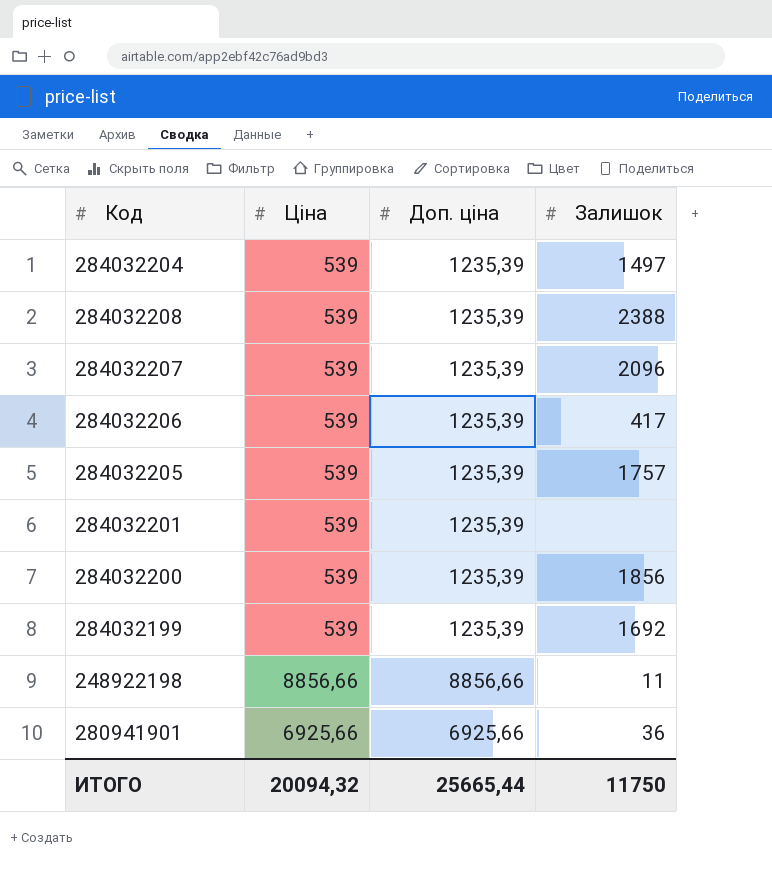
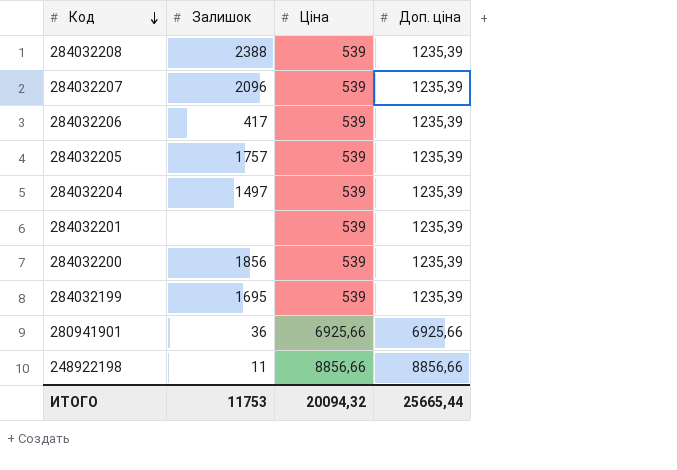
row order: none -> Код descending
column Залишок | position: 4 -> 2
284032199 | Залишок: 1692 -> 1695
ИТОГО | Залишок: 11750 -> 11753

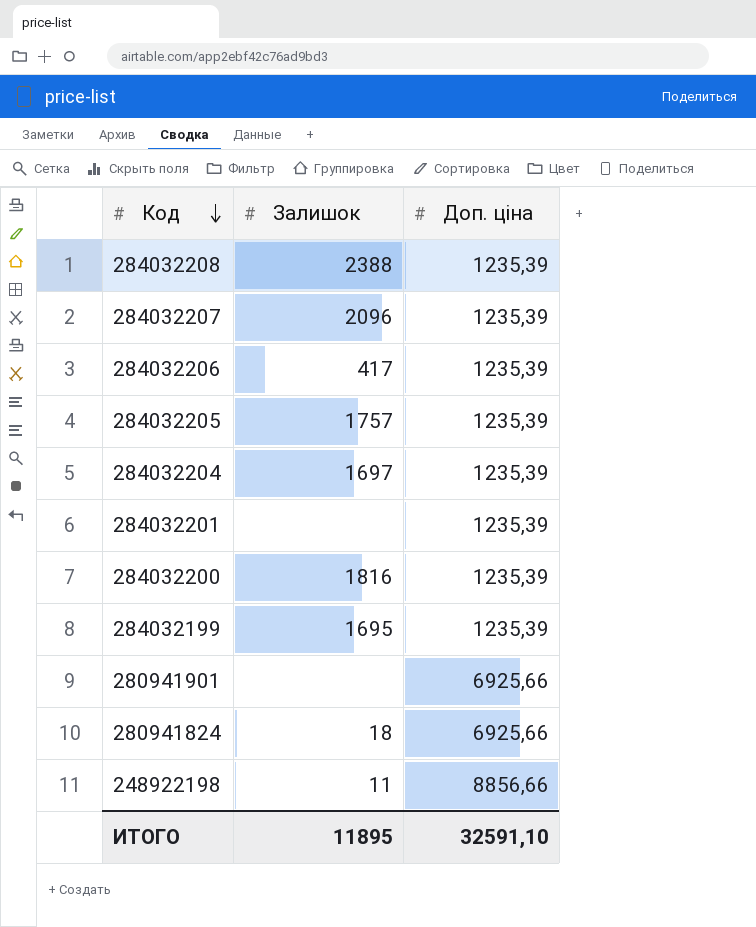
column Ціна | position: 3 -> none
284032204 | Залишок: 1497 -> 1697
284032200 | Залишок: 1856 -> 1816
280941901 | Залишок: 36 -> none
row 280941824: none -> 18 | 6925,66
ИТОГО | Залишок: 11753 -> 11895
ИТОГО | Доп. ціна: 25665,44 -> 32591,10

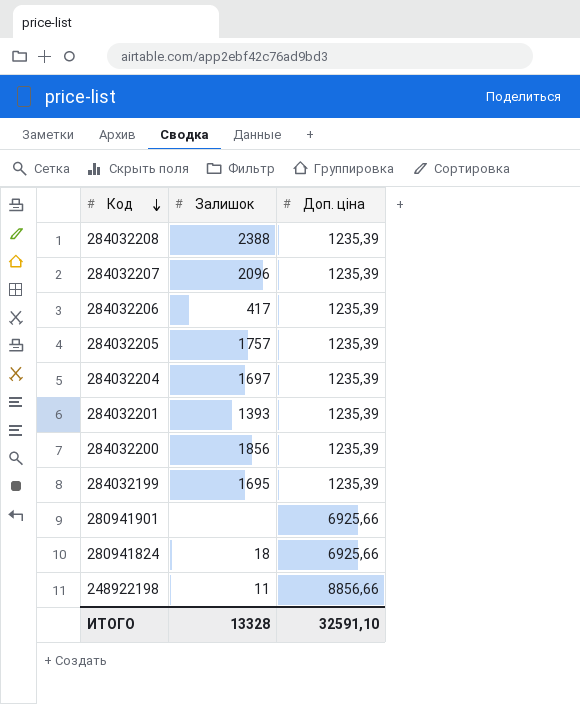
284032201 | Залишок: none -> 1393
284032200 | Залишок: 1816 -> 1856
ИТОГО | Залишок: 11895 -> 13328

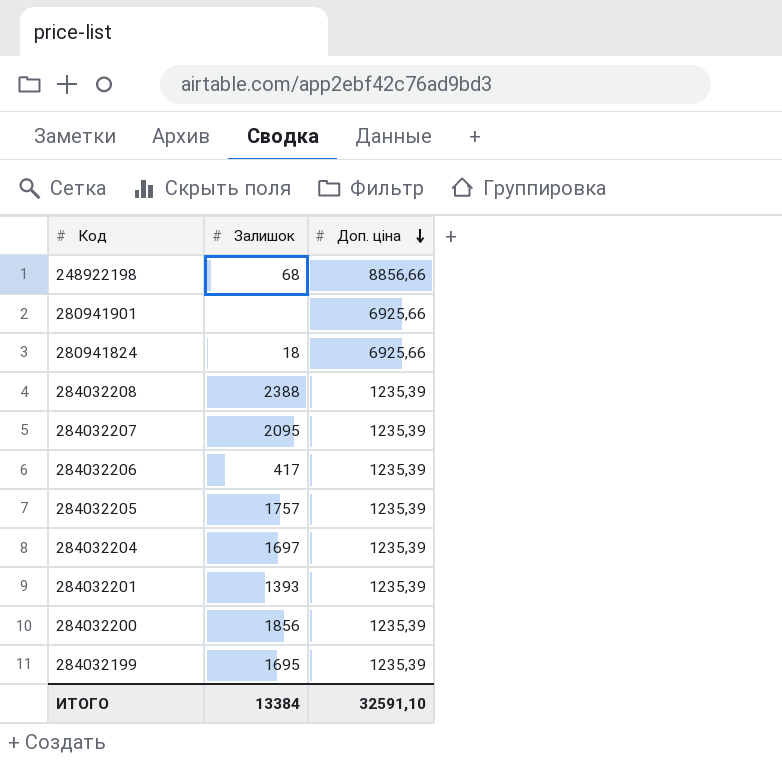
row order: Код descending -> Доп. ціна descending
248922198 | Залишок: 11 -> 68
284032207 | Залишок: 2096 -> 2095
ИТОГО | Залишок: 13328 -> 13384

